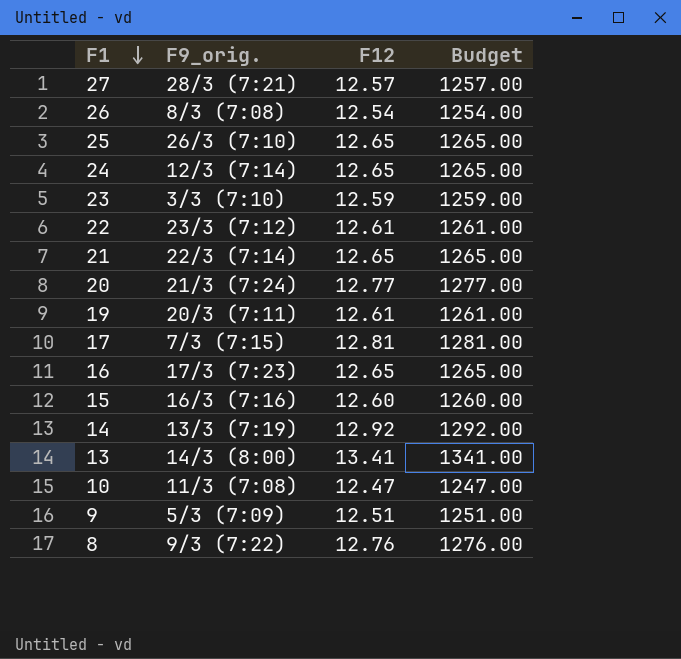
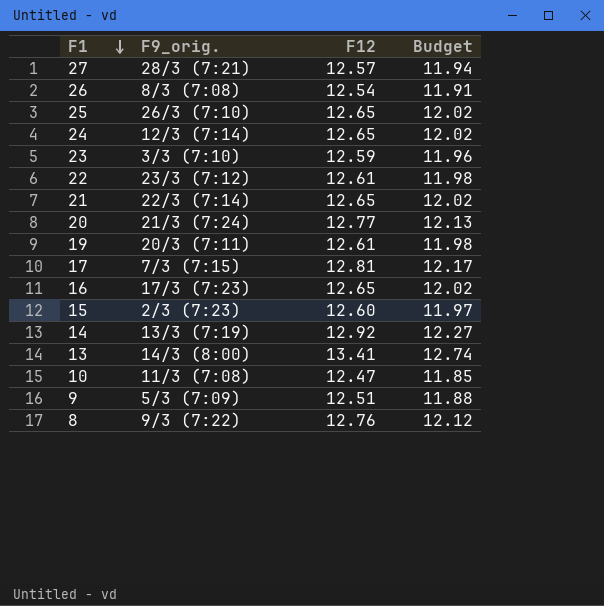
column Budget | formula: [F12] * 100 -> [F12] * 0.95
15 | F9_orig.: 16/3 (7:16) -> 2/3 (7:23)

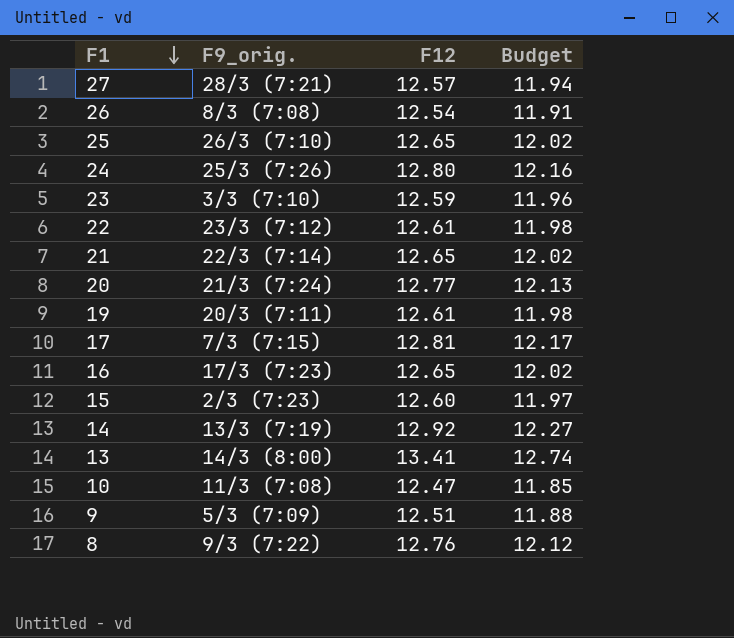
24 | F9_orig.: 12/3 (7:14) -> 25/3 (7:26)
24 | F12: 12.65 -> 12.80
24 | Budget: 12.02 -> 12.16

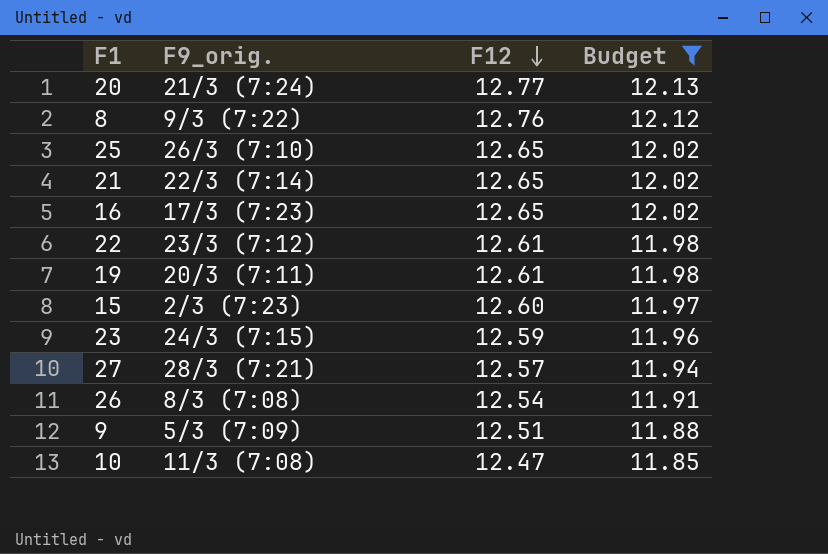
filter: none -> Budget <= 12.13
row order: F1 descending -> F12 descending
23 | F9_orig.: 3/3 (7:10) -> 24/3 (7:15)

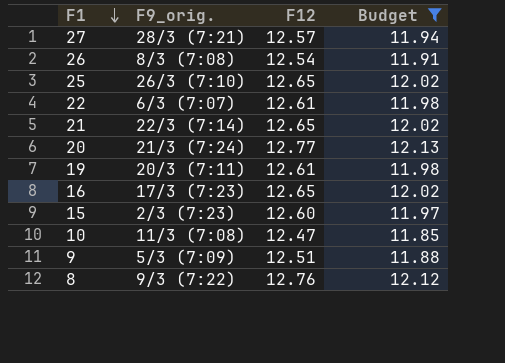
row order: F12 descending -> F1 descending
row 23: 24/3 (7:15) | 12.59 | 11.96 -> none
22 | F9_orig.: 23/3 (7:12) -> 6/3 (7:07)

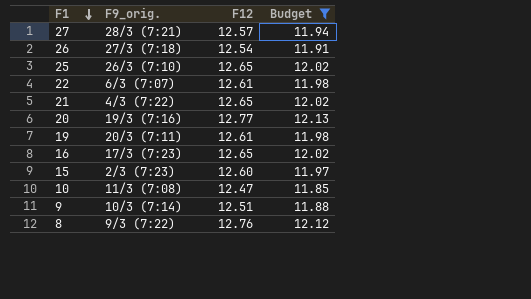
26 | F9_orig.: 8/3 (7:08) -> 27/3 (7:18)
21 | F9_orig.: 22/3 (7:14) -> 4/3 (7:22)
20 | F9_orig.: 21/3 (7:24) -> 19/3 (7:16)
9 | F9_orig.: 5/3 (7:09) -> 10/3 (7:14)

